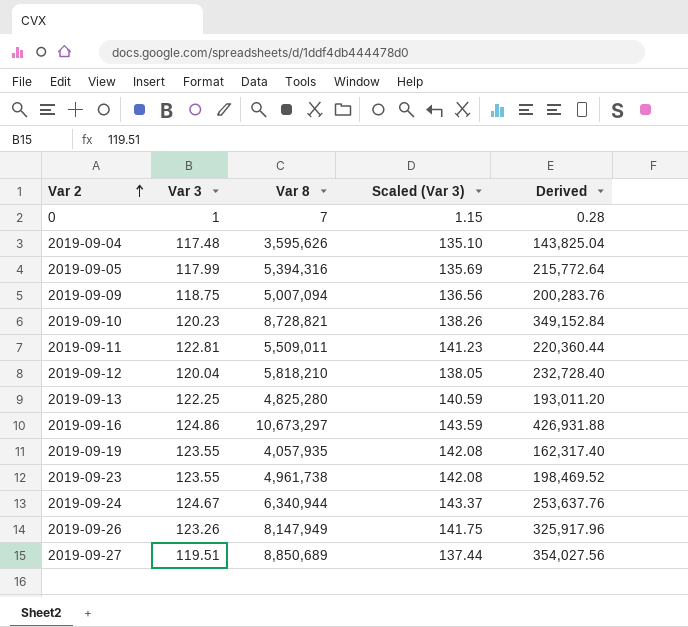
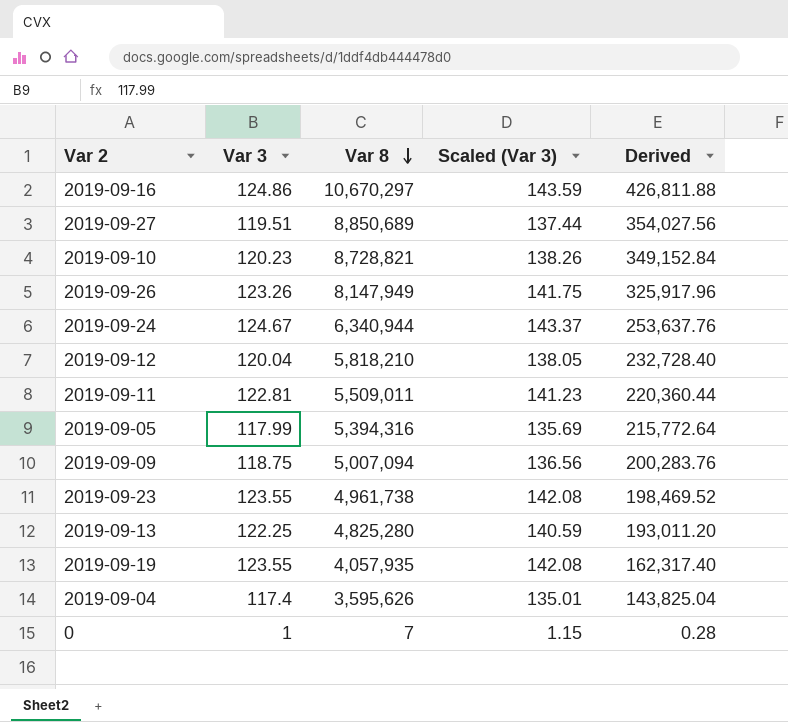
row order: Var 2 ascending -> Var 8 descending
2019-09-16 | Var 8: 10,673,297 -> 10,670,297
2019-09-16 | Derived: 426,931.88 -> 426,811.88
2019-09-04 | Var 3: 117.48 -> 117.4
2019-09-04 | Scaled (Var 3): 135.10 -> 135.01

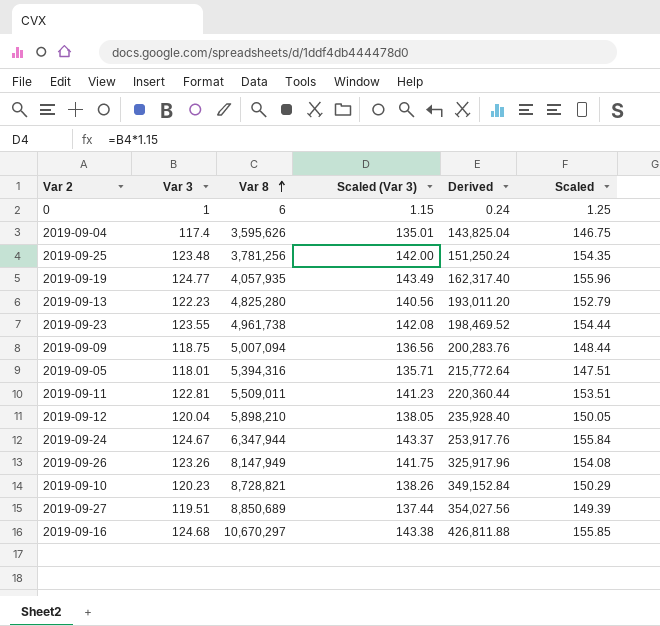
row order: Var 8 descending -> Var 8 ascending
column Scaled | formula: none -> [Var 3] * 1.25
0 | Var 8: 7 -> 6
0 | Derived: 0.28 -> 0.24
row 2019-09-25: none -> 123.48 | 3,781,256 | 142.00 | 151,250.24 | 154.35
2019-09-19 | Var 3: 123.55 -> 124.77
2019-09-19 | Scaled (Var 3): 142.08 -> 143.49
2019-09-13 | Var 3: 122.25 -> 122.23
2019-09-13 | Scaled (Var 3): 140.59 -> 140.56
2019-09-05 | Var 3: 117.99 -> 118.01
2019-09-05 | Scaled (Var 3): 135.69 -> 135.71
2019-09-12 | Var 8: 5,818,210 -> 5,898,210
2019-09-12 | Derived: 232,728.40 -> 235,928.40
2019-09-24 | Var 8: 6,340,944 -> 6,347,944
2019-09-24 | Derived: 253,637.76 -> 253,917.76
2019-09-16 | Var 3: 124.86 -> 124.68
2019-09-16 | Scaled (Var 3): 143.59 -> 143.38

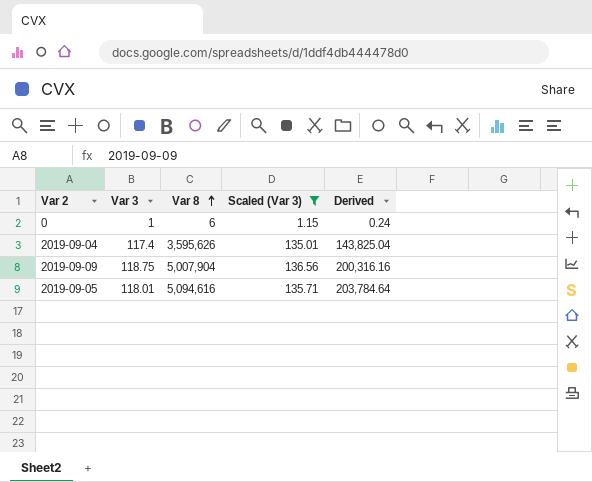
filter: none -> Scaled (Var 3) <= 136.56
column Scaled | formula: [Var 3] * 1.25 -> none
2019-09-09 | Var 8: 5,007,094 -> 5,007,904
2019-09-09 | Derived: 200,283.76 -> 200,316.16
2019-09-05 | Var 8: 5,394,316 -> 5,094,616
2019-09-05 | Derived: 215,772.64 -> 203,784.64

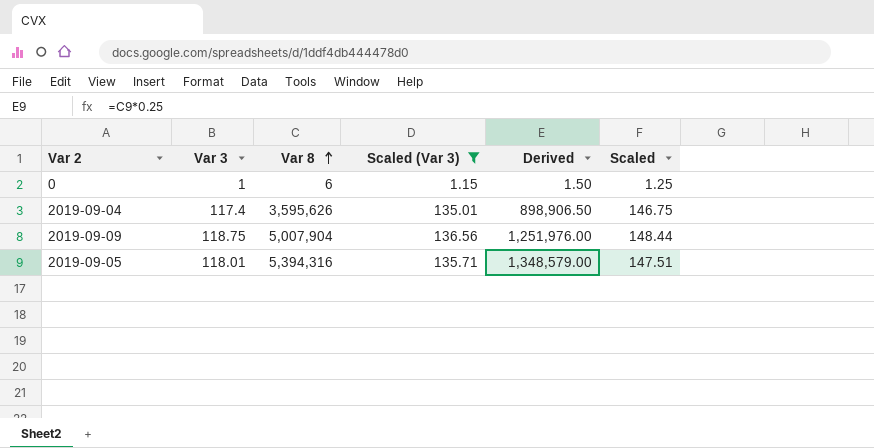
column Derived | formula: [Var 8] * 0.04 -> [Var 8] * 0.25
column Scaled | formula: none -> [Var 3] * 1.25
2019-09-05 | Var 8: 5,094,616 -> 5,394,316

